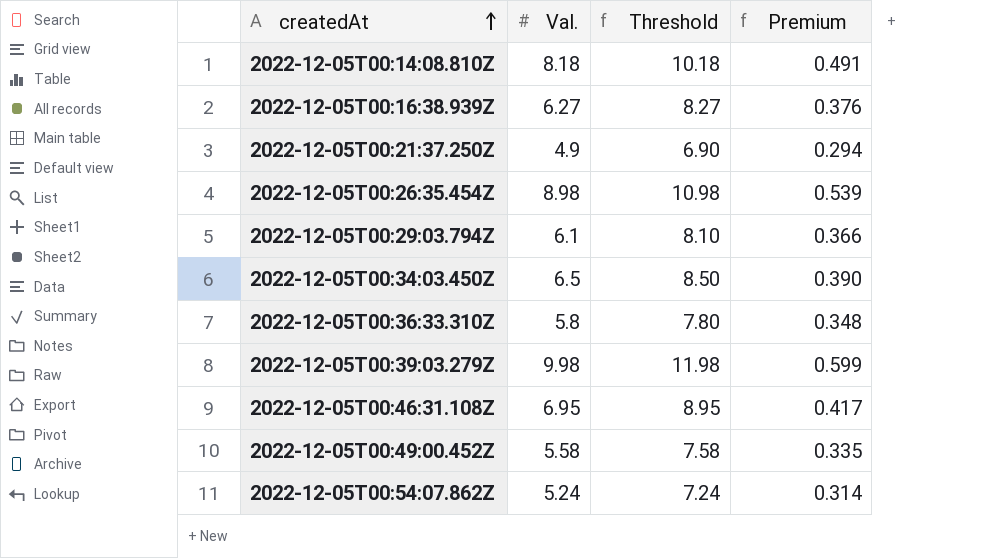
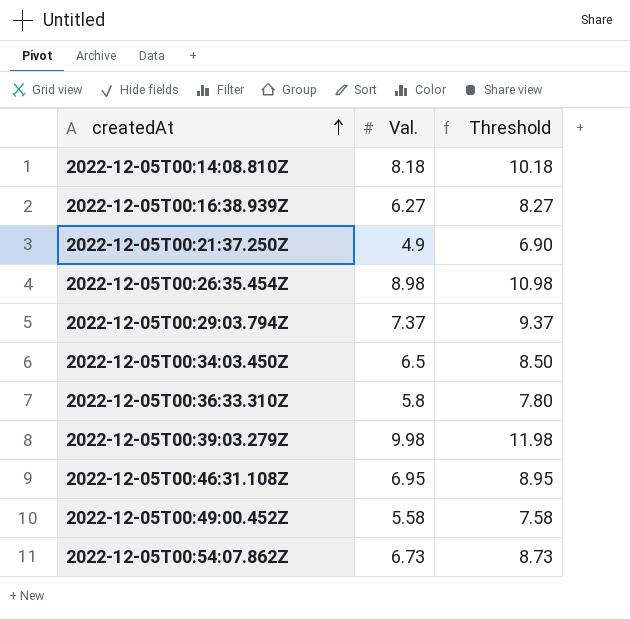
column Premium | formula: [Val.] * 0.06 -> none
2022-12-05T00:29:03.794Z | Val.: 6.1 -> 7.37
2022-12-05T00:29:03.794Z | Threshold: 8.10 -> 9.37
2022-12-05T00:54:07.862Z | Val.: 5.24 -> 6.73
2022-12-05T00:54:07.862Z | Threshold: 7.24 -> 8.73

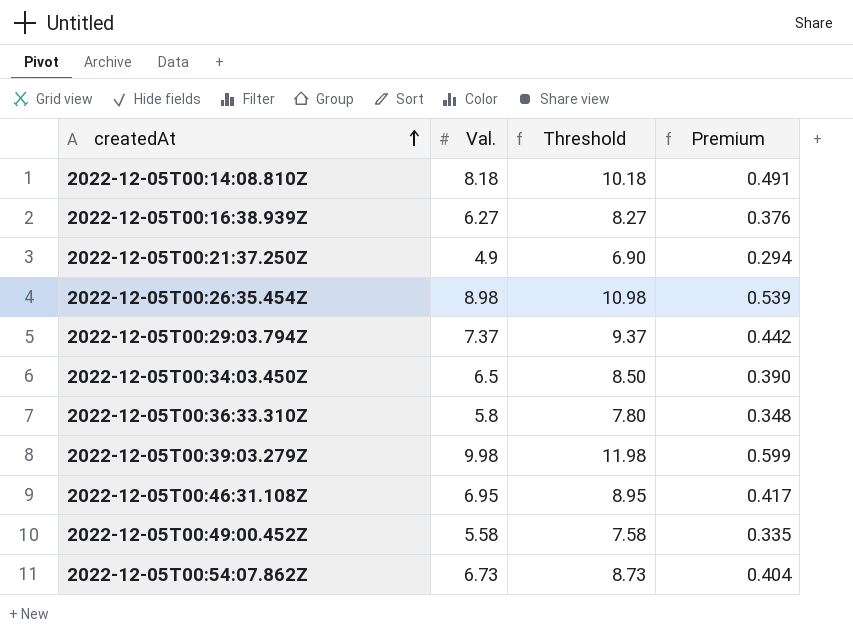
column Premium | formula: none -> [Val.] * 0.06

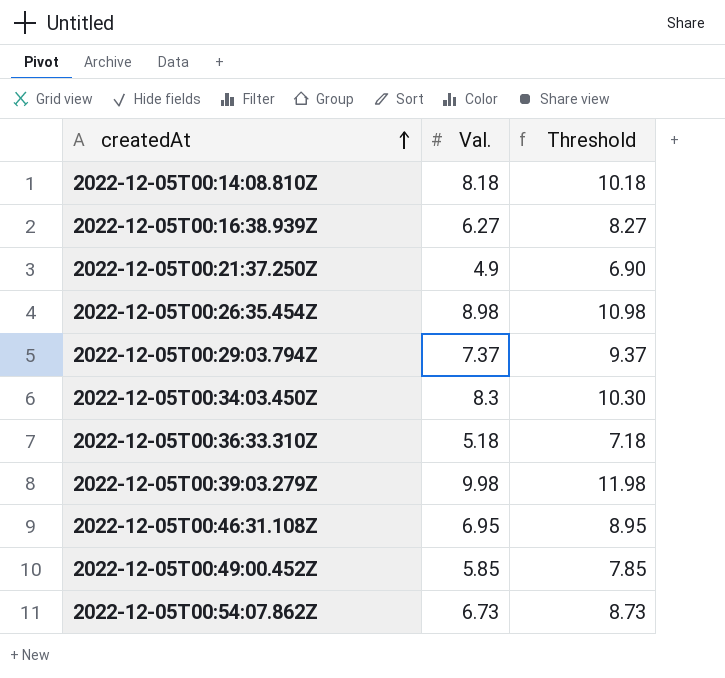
column Premium | formula: [Val.] * 0.06 -> none
2022-12-05T00:34:03.450Z | Val.: 6.5 -> 8.3
2022-12-05T00:34:03.450Z | Threshold: 8.50 -> 10.30
2022-12-05T00:36:33.310Z | Val.: 5.8 -> 5.18
2022-12-05T00:36:33.310Z | Threshold: 7.80 -> 7.18
2022-12-05T00:49:00.452Z | Val.: 5.58 -> 5.85
2022-12-05T00:49:00.452Z | Threshold: 7.58 -> 7.85

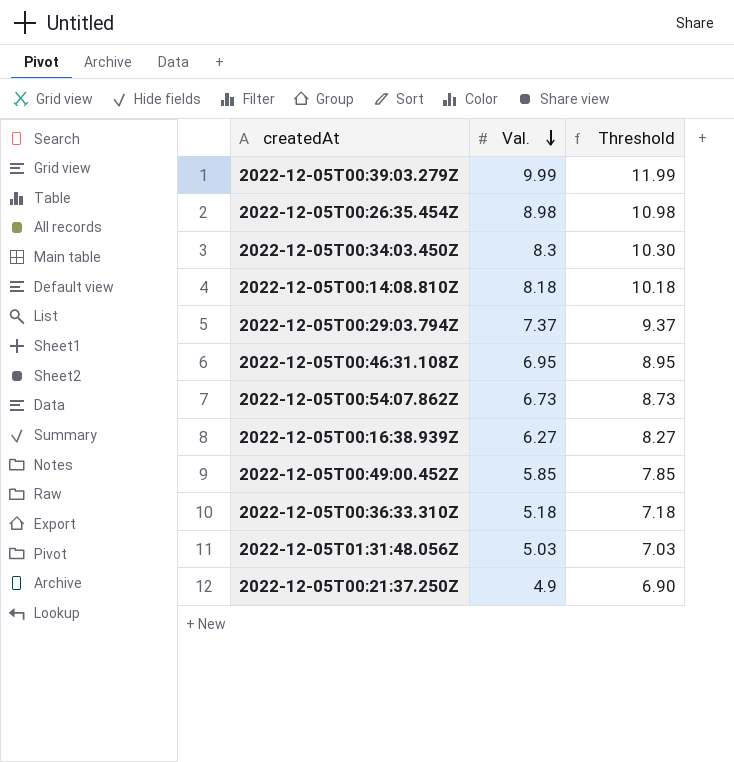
row order: createdAt ascending -> Val. descending
2022-12-05T00:39:03.279Z | Val.: 9.98 -> 9.99
2022-12-05T00:39:03.279Z | Threshold: 11.98 -> 11.99
row 2022-12-05T01:31:48.056Z: none -> 5.03 | 7.03

